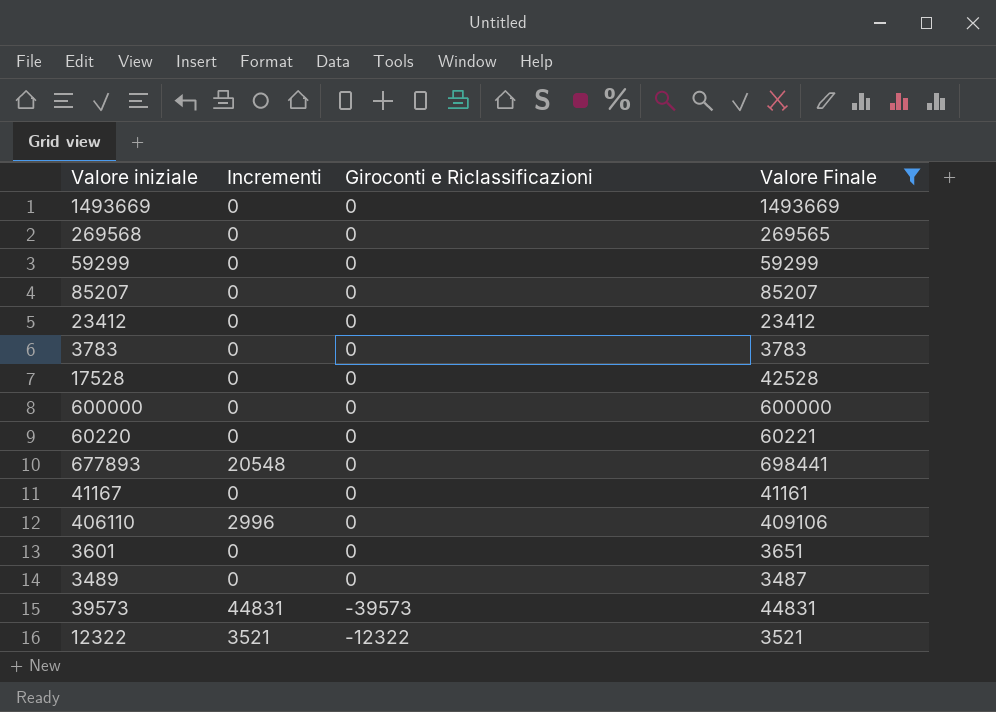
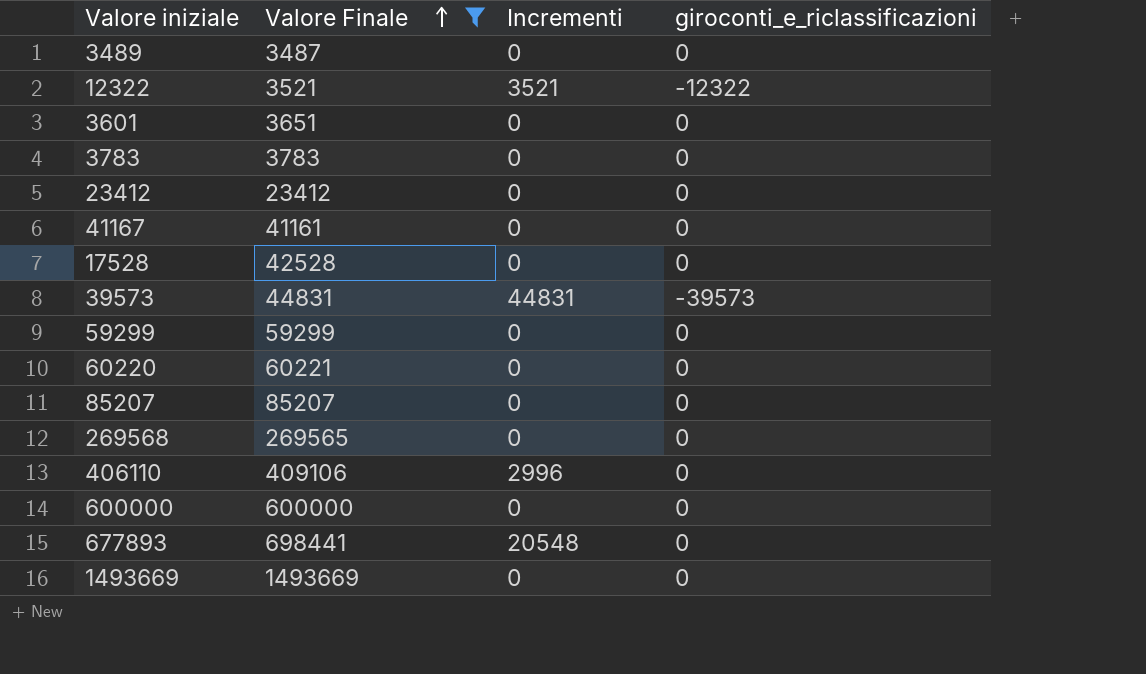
row order: none -> Valore Finale ascending
column Valore Finale | position: 4 -> 2
column name: Giroconti e Riclassificazioni -> giroconti_e_riclassificazioni

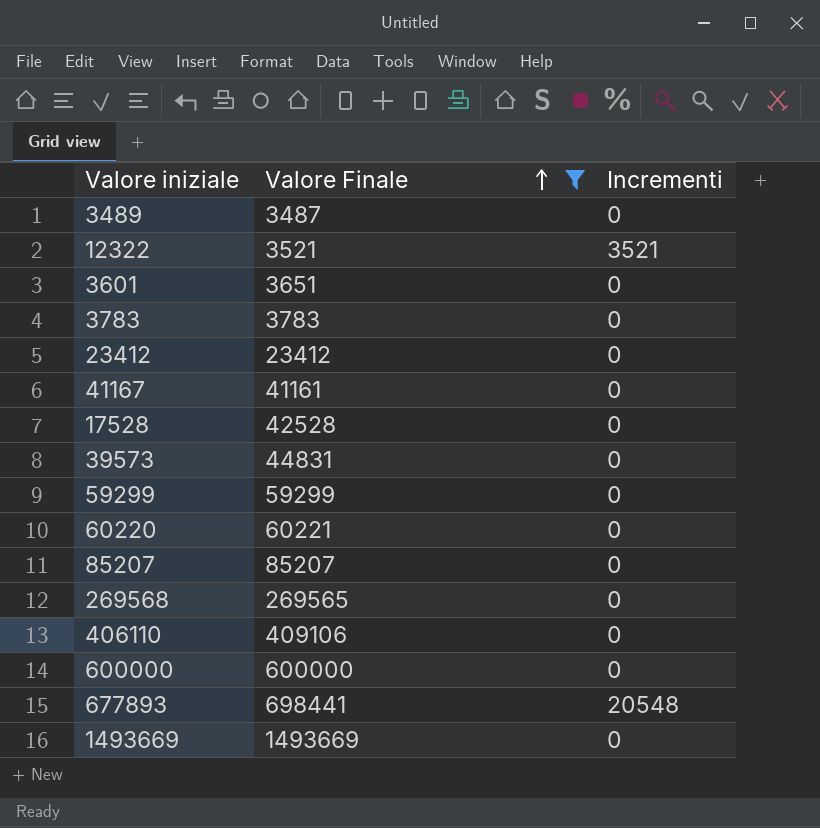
column giroconti_e_riclassificazioni | position: 4 -> none
39573 | Incrementi: 44831 -> 0
406110 | Incrementi: 2996 -> 0

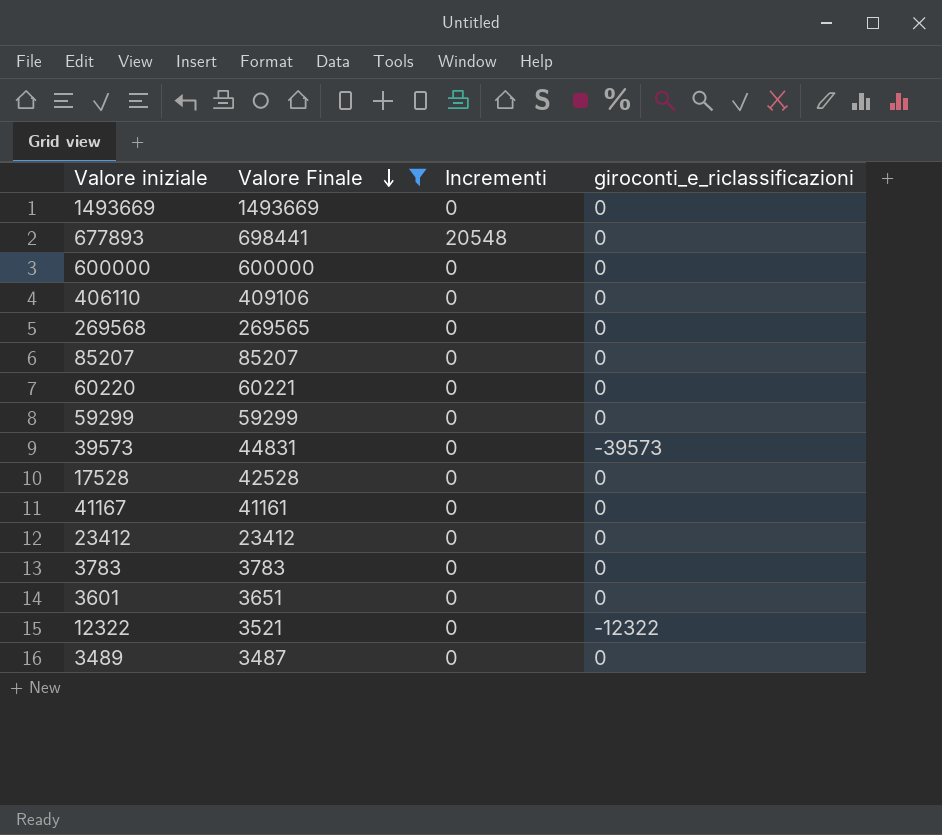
row order: Valore Finale ascending -> Valore Finale descending
column giroconti_e_riclassificazioni | position: none -> 4
12322 | Incrementi: 3521 -> 0

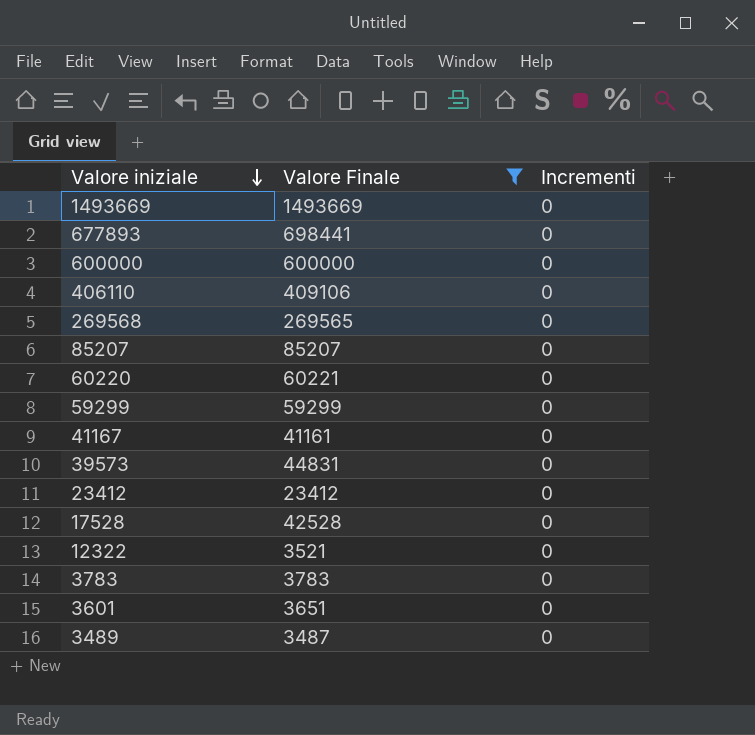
row order: Valore Finale descending -> Valore iniziale descending
column giroconti_e_riclassificazioni | position: 4 -> none
677893 | Incrementi: 20548 -> 0

